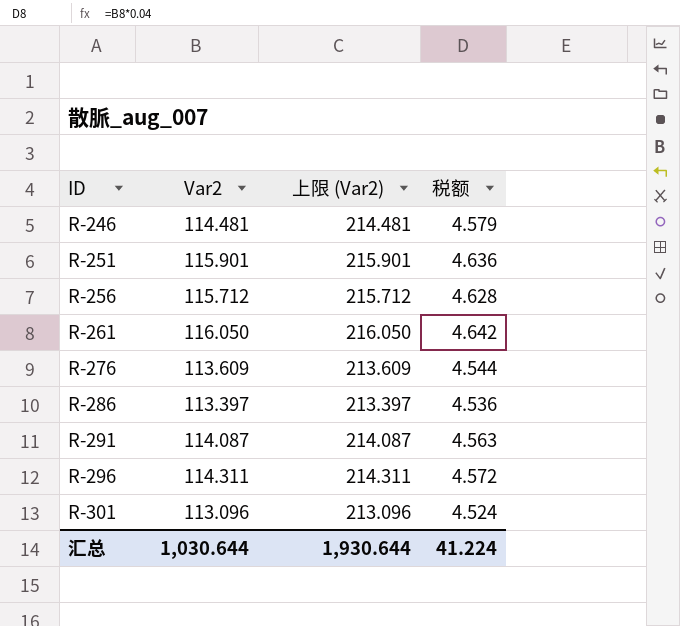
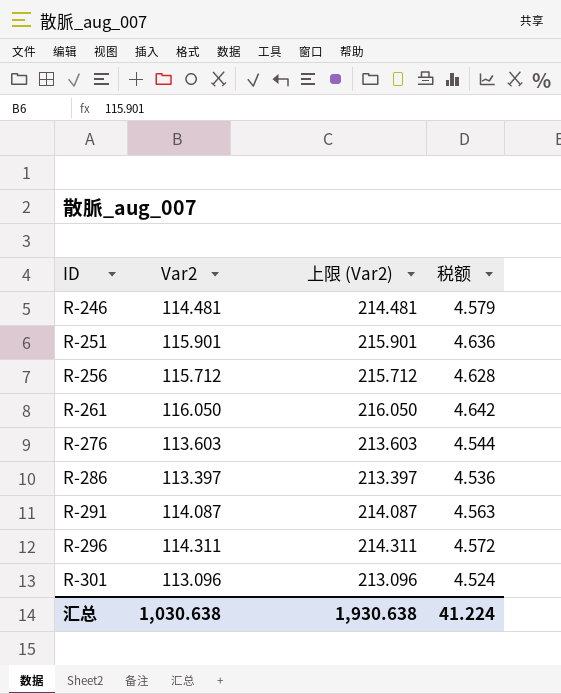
R-276 | Var2: 113.609 -> 113.603
R-276 | 上限 (Var2): 213.609 -> 213.603
汇总 | Var2: 1,030.644 -> 1,030.638
汇总 | 上限 (Var2): 1,930.644 -> 1,930.638

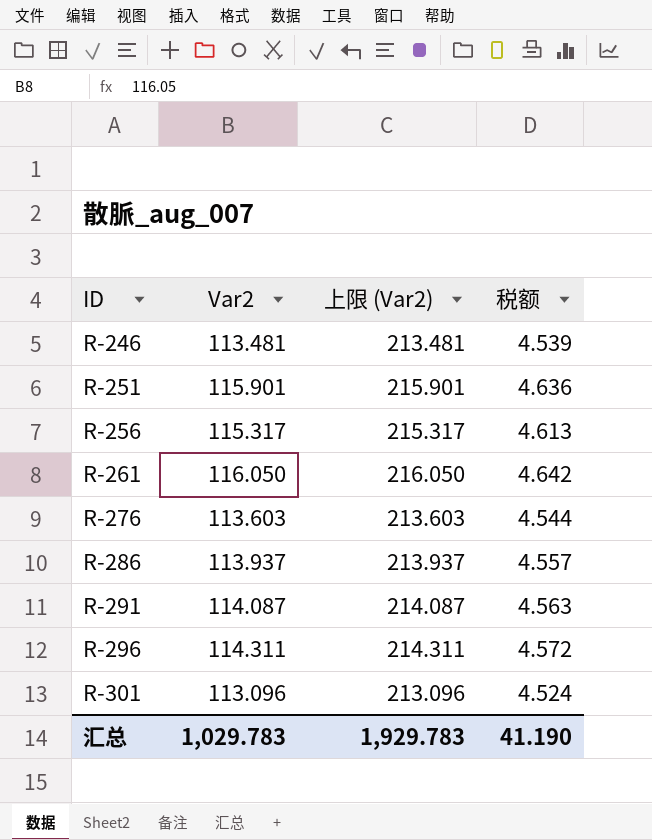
R-246 | Var2: 114.481 -> 113.481
R-246 | 上限 (Var2): 214.481 -> 213.481
R-246 | 税额: 4.579 -> 4.539
R-256 | Var2: 115.712 -> 115.317
R-256 | 上限 (Var2): 215.712 -> 215.317
R-256 | 税额: 4.628 -> 4.613
R-286 | Var2: 113.397 -> 113.937
R-286 | 上限 (Var2): 213.397 -> 213.937
R-286 | 税额: 4.536 -> 4.557
汇总 | Var2: 1,030.638 -> 1,029.783
汇总 | 上限 (Var2): 1,930.638 -> 1,929.783
汇总 | 税额: 41.224 -> 41.190

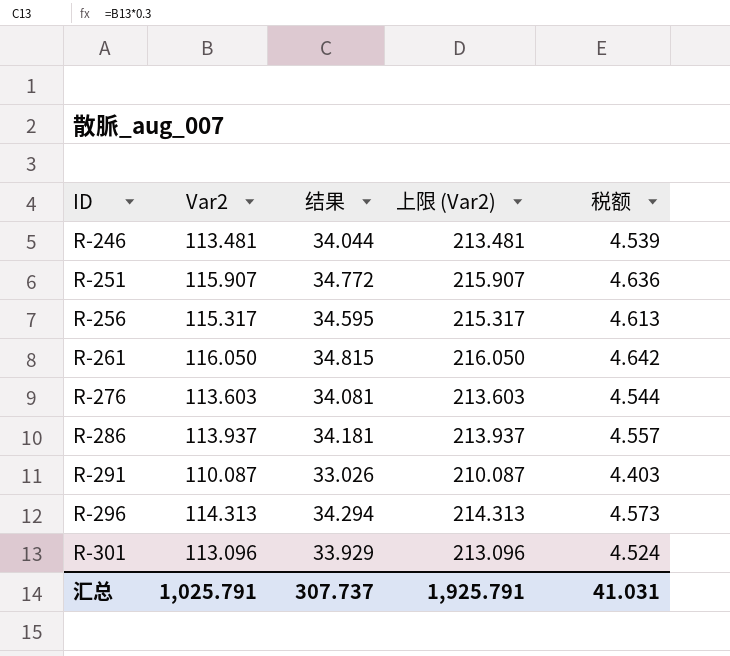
column 结果 | formula: none -> [Var2] * 0.3
R-251 | Var2: 115.901 -> 115.907
R-251 | 上限 (Var2): 215.901 -> 215.907
R-291 | Var2: 114.087 -> 110.087
R-291 | 上限 (Var2): 214.087 -> 210.087
R-291 | 税额: 4.563 -> 4.403
R-296 | Var2: 114.311 -> 114.313
R-296 | 上限 (Var2): 214.311 -> 214.313
R-296 | 税额: 4.572 -> 4.573
汇总 | Var2: 1,029.783 -> 1,025.791
汇总 | 上限 (Var2): 1,929.783 -> 1,925.791
汇总 | 税额: 41.190 -> 41.031

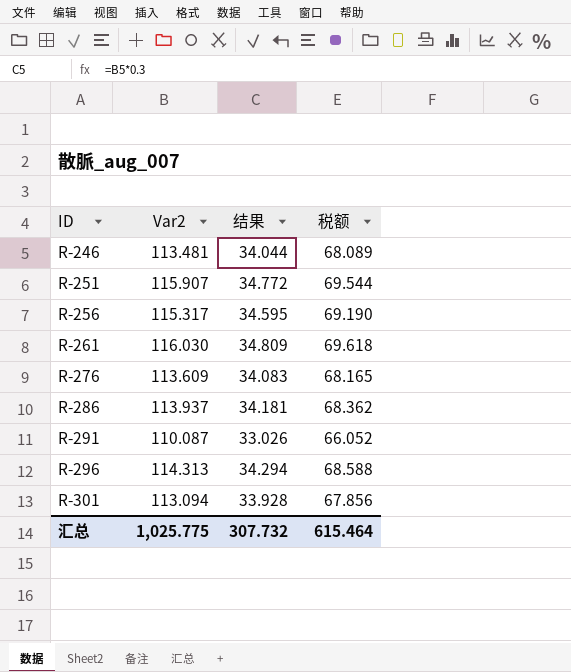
column 上限 (Var2) | formula: [Var2] + 100 -> none
column 税额 | formula: [Var2] * 0.04 -> [Var2] * 0.6
R-261 | Var2: 116.050 -> 116.030
R-261 | 结果: 34.815 -> 34.809
R-276 | Var2: 113.603 -> 113.609
R-276 | 结果: 34.081 -> 34.083
R-301 | Var2: 113.096 -> 113.094
R-301 | 结果: 33.929 -> 33.928
汇总 | Var2: 1,025.791 -> 1,025.775
汇总 | 结果: 307.737 -> 307.732
汇总 | 税额: 41.031 -> 615.464

